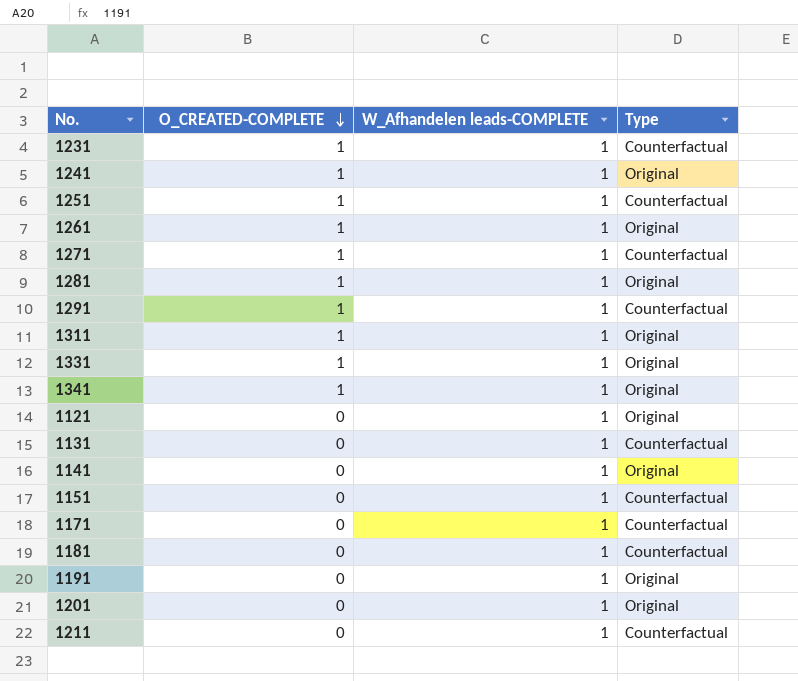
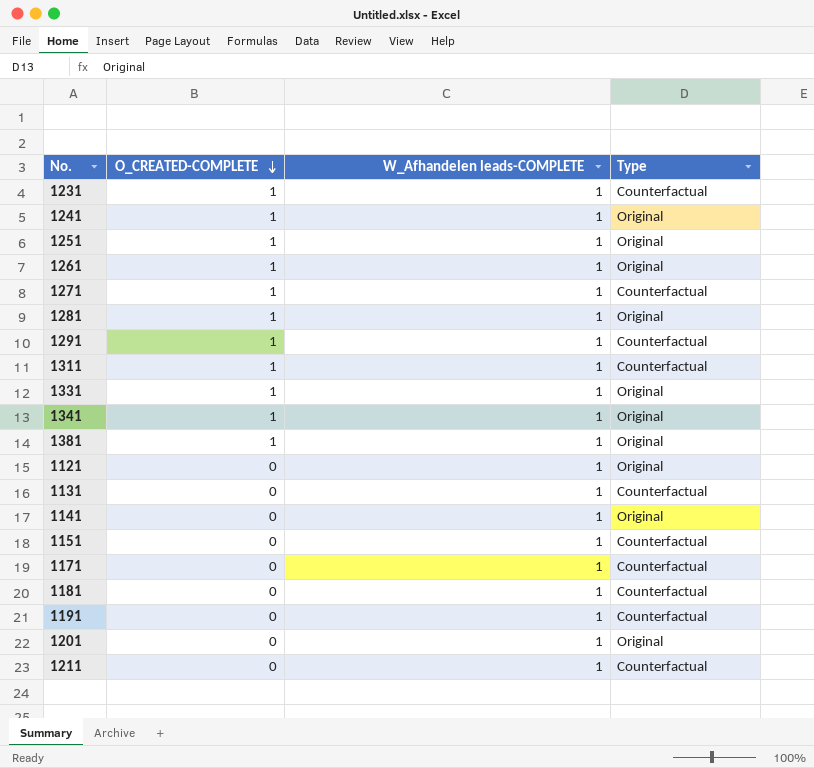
1251 | Type: Counterfactual -> Original
1311 | Type: Original -> Counterfactual
row 1381: none -> 1 | 1 | Original
1191 | Type: Original -> Counterfactual

